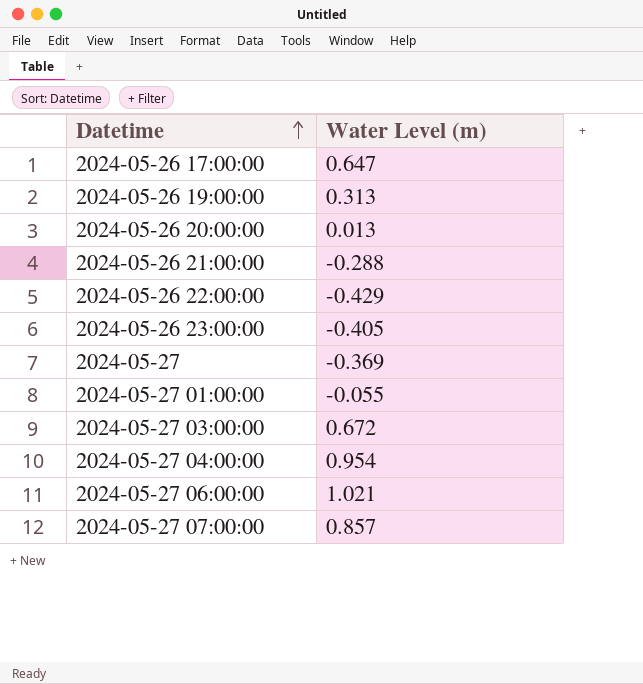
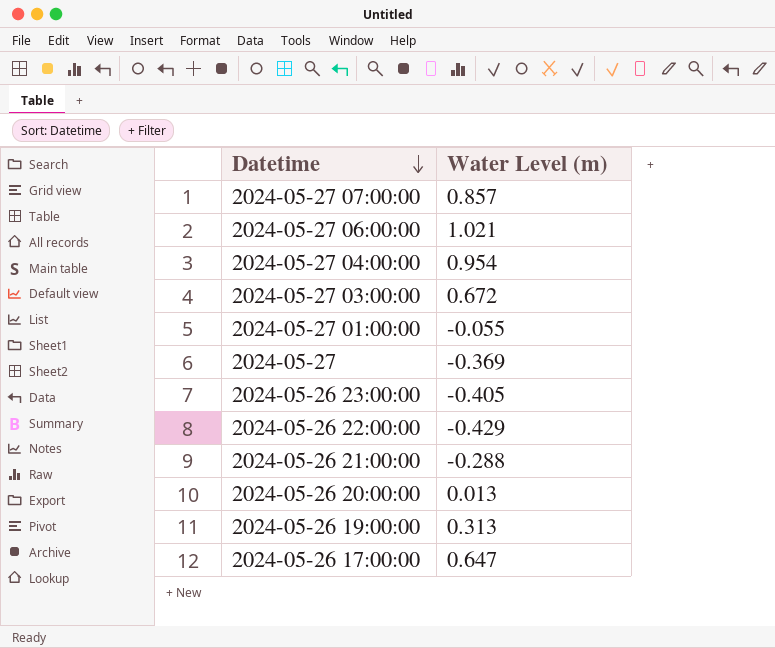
row order: Datetime ascending -> Datetime descending

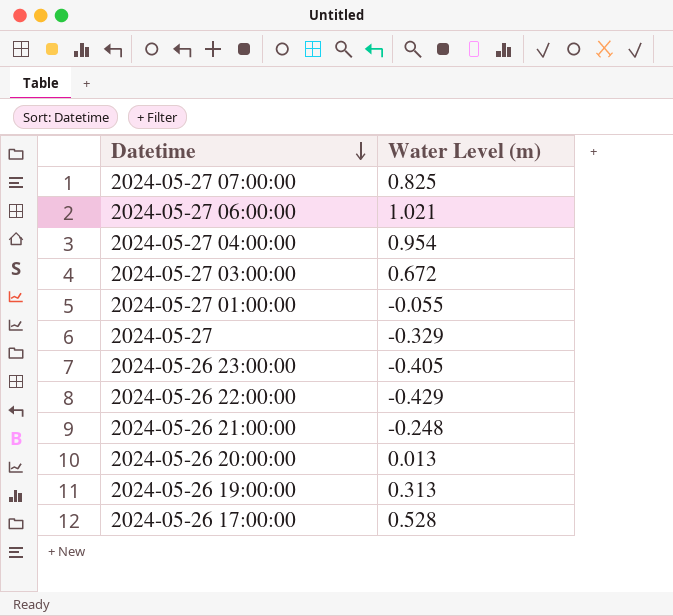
2024-05-27 07:00:00 | Water Level (m): 0.857 -> 0.825
2024-05-27 | Water Level (m): -0.369 -> -0.329
2024-05-26 21:00:00 | Water Level (m): -0.288 -> -0.248
2024-05-26 17:00:00 | Water Level (m): 0.647 -> 0.528

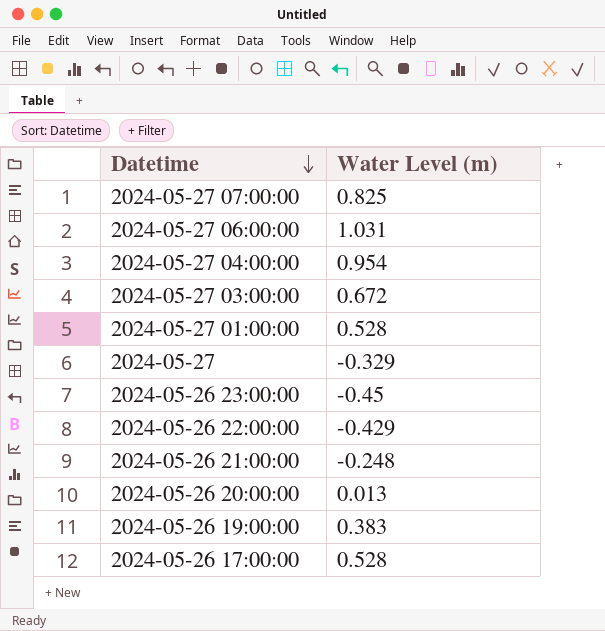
2024-05-27 06:00:00 | Water Level (m): 1.021 -> 1.031
2024-05-27 01:00:00 | Water Level (m): -0.055 -> 0.528
2024-05-26 23:00:00 | Water Level (m): -0.405 -> -0.45
2024-05-26 19:00:00 | Water Level (m): 0.313 -> 0.383

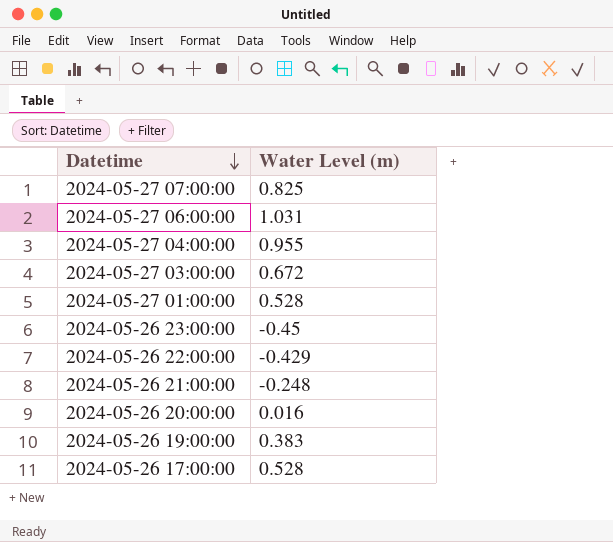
row 2024-05-27: -0.329 -> none
2024-05-27 04:00:00 | Water Level (m): 0.954 -> 0.955
2024-05-26 20:00:00 | Water Level (m): 0.013 -> 0.016

